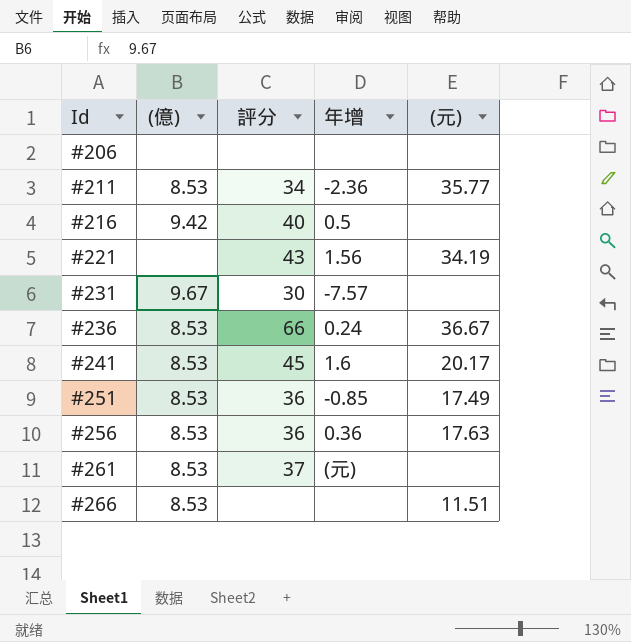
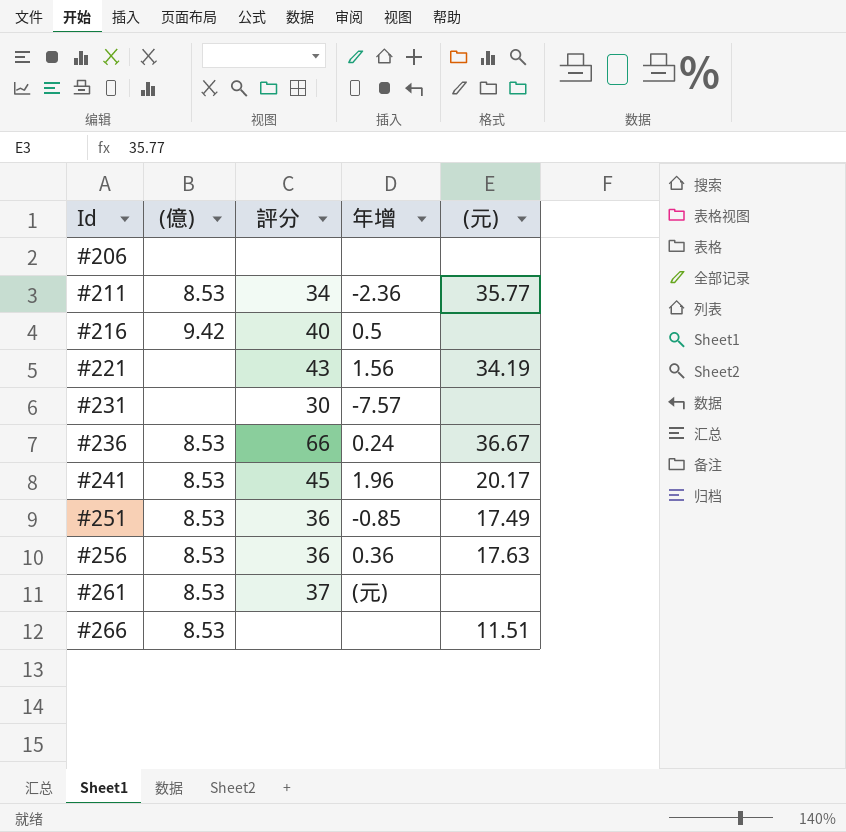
#231 | (億): 9.67 -> none
#241 | 年增: 1.6 -> 1.96

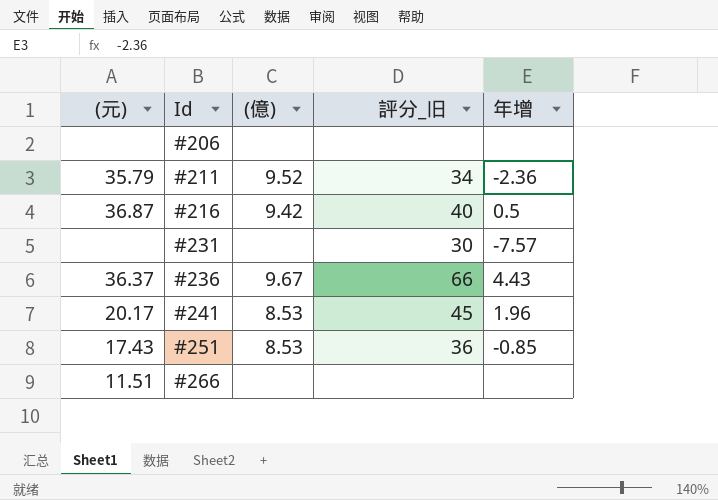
column (元) | position: 5 -> 1
column name: 評分 -> 評分_旧
row #221: none | 43 | 1.56 | 34.19 -> none
row #256: 8.53 | 36 | 0.36 | 17.63 -> none
row #261: 8.53 | 37 | (元) | none -> none
#211 | (元): 35.77 -> 35.79
#211 | (億): 8.53 -> 9.52
#216 | (元): none -> 36.87
#236 | (元): 36.67 -> 36.37
#236 | (億): 8.53 -> 9.67
#236 | 年增: 0.24 -> 4.43
#251 | (元): 17.49 -> 17.43
#266 | (億): 8.53 -> none

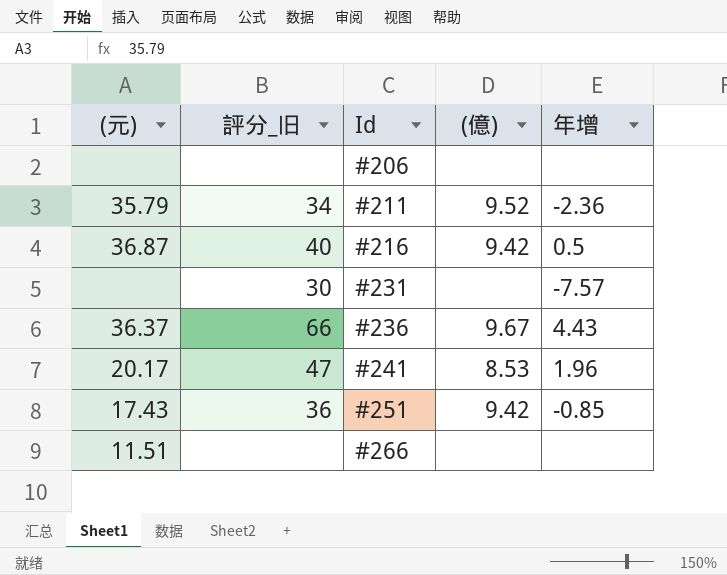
column 評分_旧 | position: 4 -> 2
#241 | 評分_旧: 45 -> 47
#251 | (億): 8.53 -> 9.42

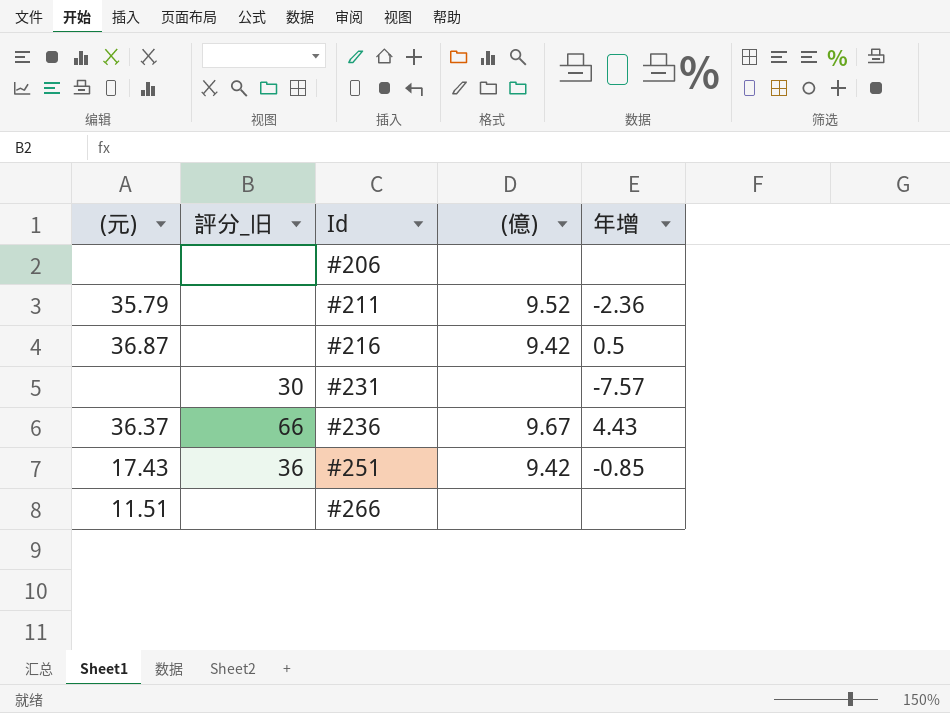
row #241: 20.17 | 47 | 8.53 | 1.96 -> none
#211 | 評分_旧: 34 -> none
#216 | 評分_旧: 40 -> none

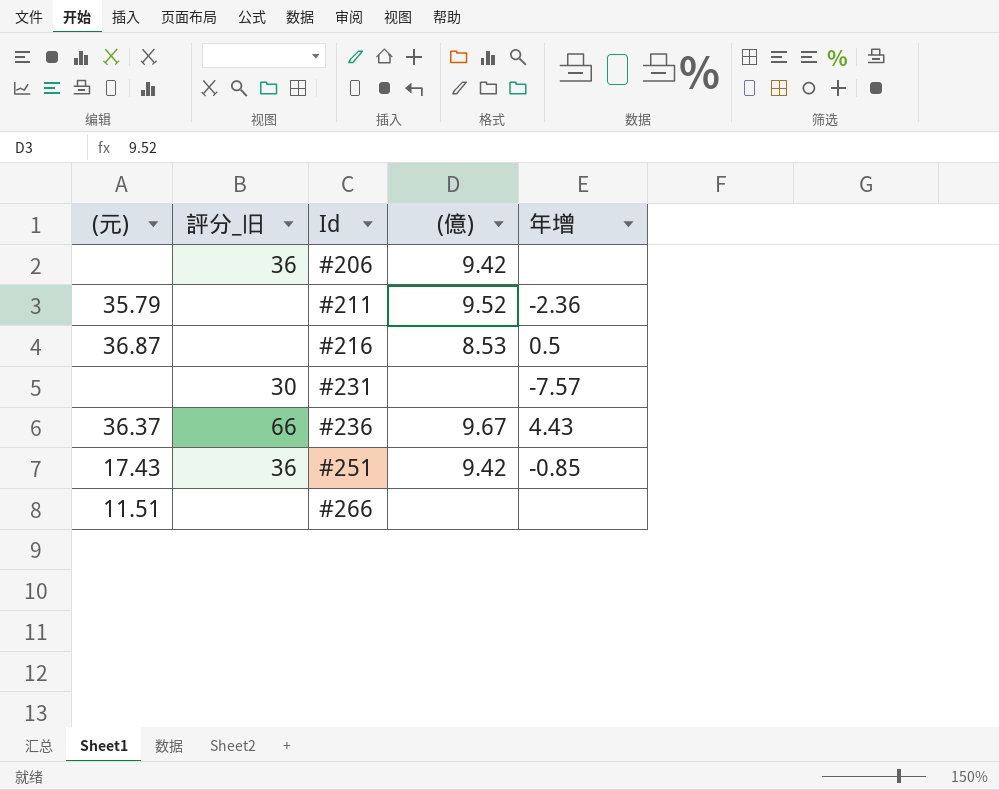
#206 | 評分_旧: none -> 36
#206 | (億): none -> 9.42
#216 | (億): 9.42 -> 8.53

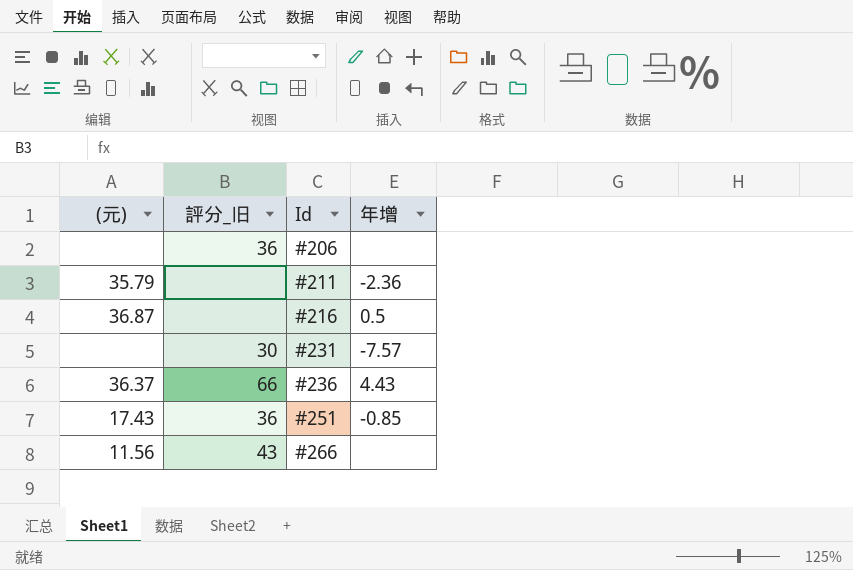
column (億) | position: 4 -> none
#266 | (元): 11.51 -> 11.56
#266 | 評分_旧: none -> 43

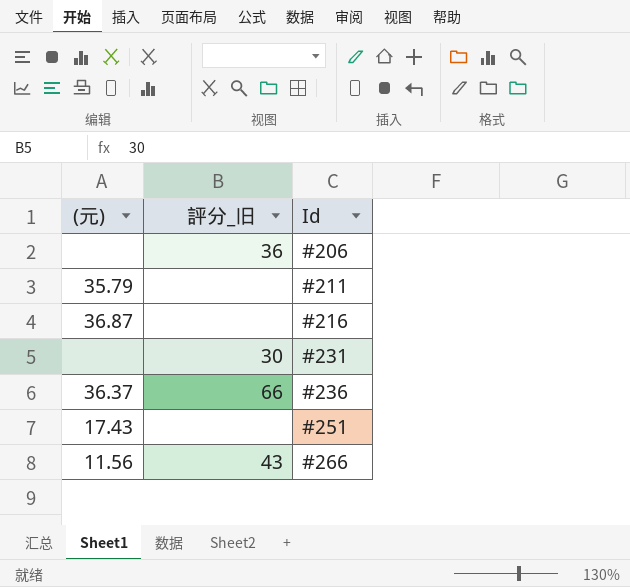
column 年增 | position: 4 -> none
#251 | 評分_旧: 36 -> none

